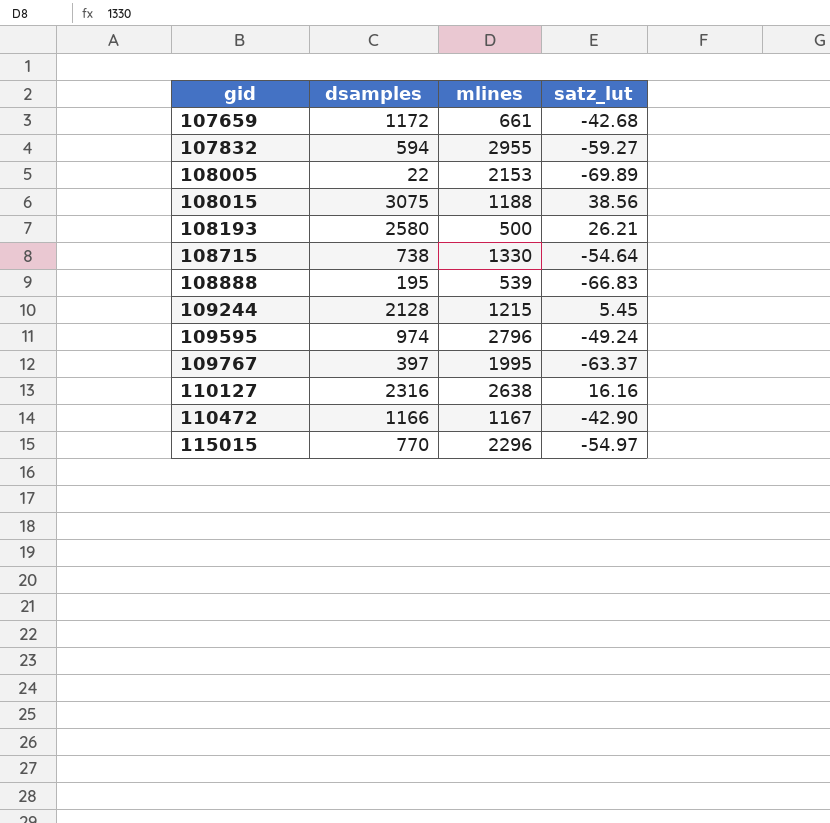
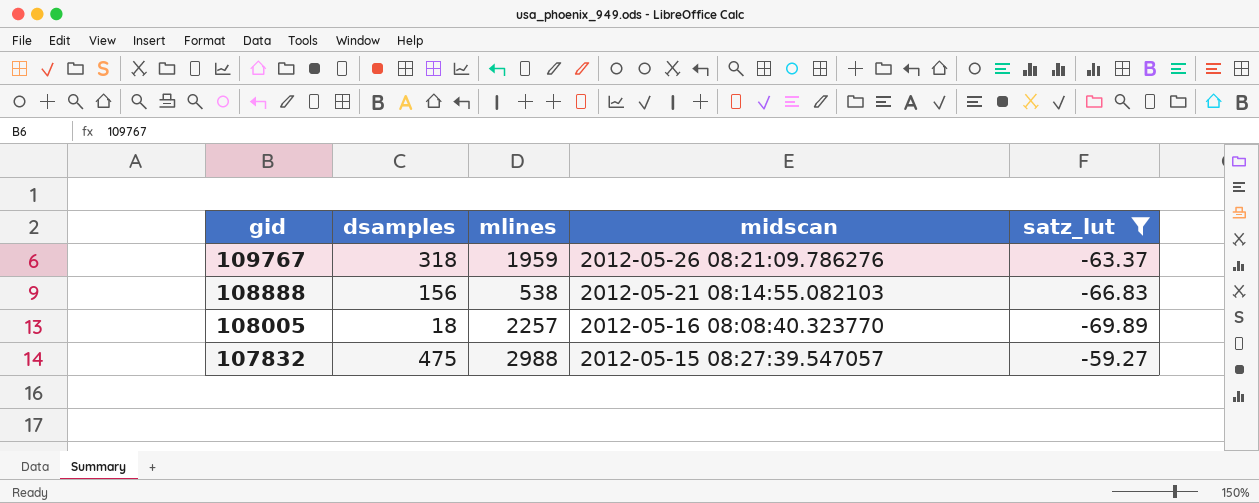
filter: none -> satz_lut <= -59.27
row order: gid ascending -> gid descending
column midscan | position: none -> 4
109767 | dsamples: 397 -> 318
109767 | mlines: 1995 -> 1959
108888 | dsamples: 195 -> 156
108888 | mlines: 539 -> 538
108005 | dsamples: 22 -> 18
108005 | mlines: 2153 -> 2257
107832 | dsamples: 594 -> 475
107832 | mlines: 2955 -> 2988

